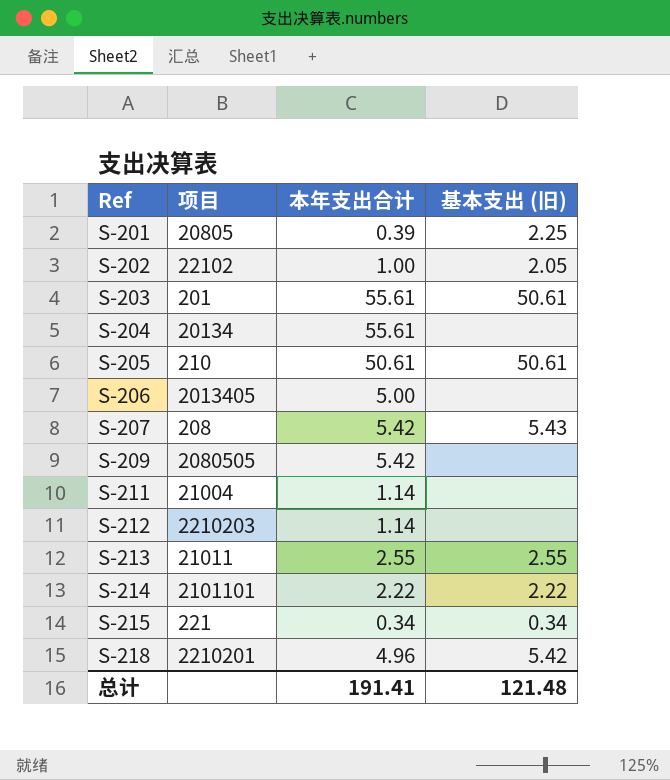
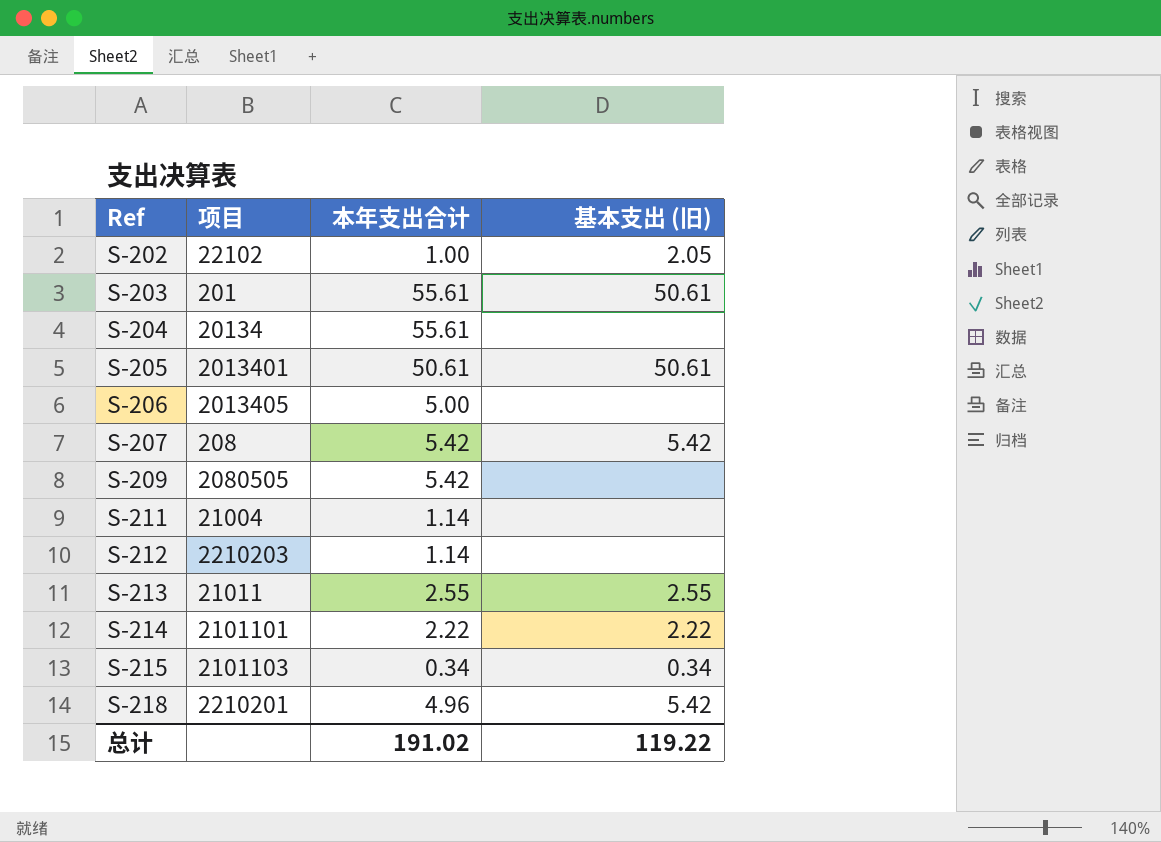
row S-201: 20805 | 0.39 | 2.25 -> none
S-205 | 项目: 210 -> 2013401
S-207 | 基本支出 (旧): 5.43 -> 5.42
S-215 | 项目: 221 -> 2101103
总计 | 本年支出合计: 191.41 -> 191.02
总计 | 基本支出 (旧): 121.48 -> 119.22

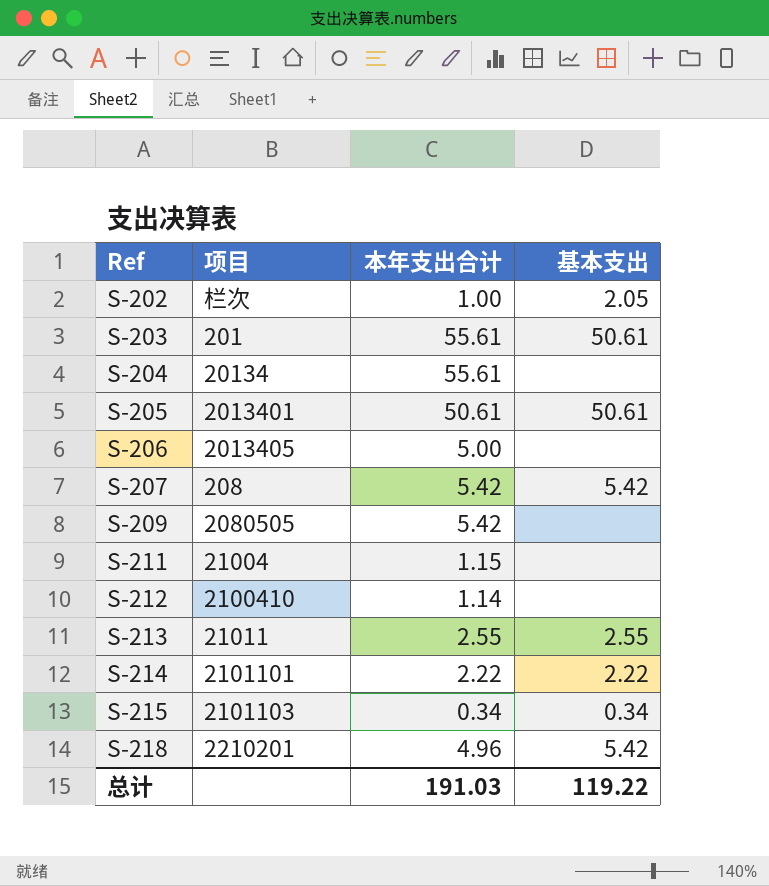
column name: 基本支出 (旧) -> 基本支出
S-202 | 项目: 22102 -> 栏次
S-211 | 本年支出合计: 1.14 -> 1.15
S-212 | 项目: 2210203 -> 2100410
总计 | 本年支出合计: 191.02 -> 191.03

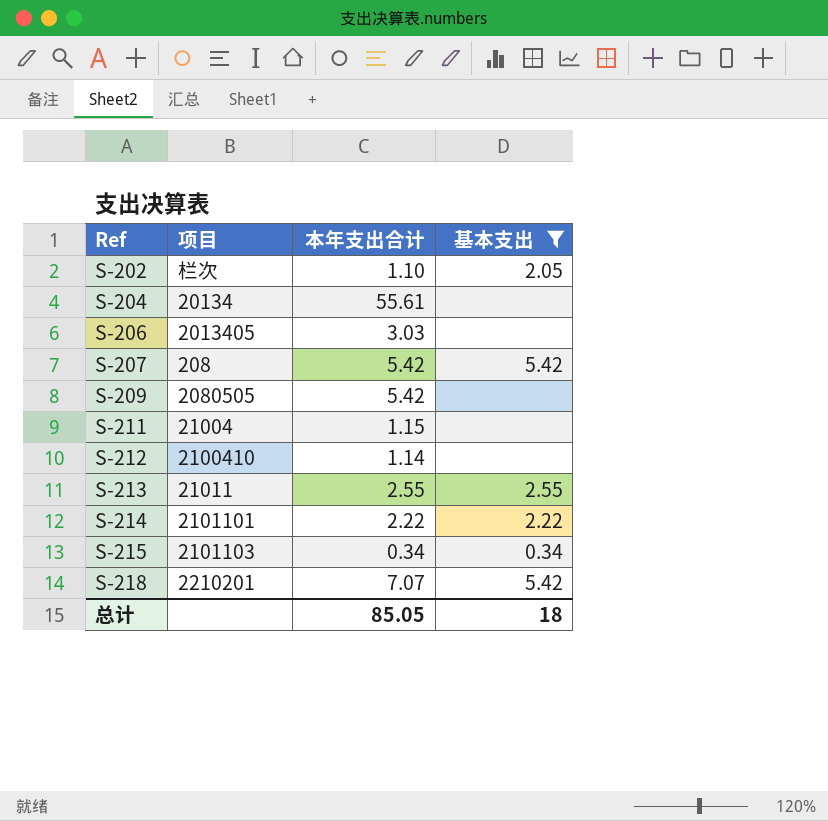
filter: none -> 基本支出 != 50.61
S-202 | 本年支出合计: 1.00 -> 1.10
S-206 | 本年支出合计: 5.00 -> 3.03
S-218 | 本年支出合计: 4.96 -> 7.07
总计 | 本年支出合计: 191.03 -> 85.05
总计 | 基本支出: 119.22 -> 18

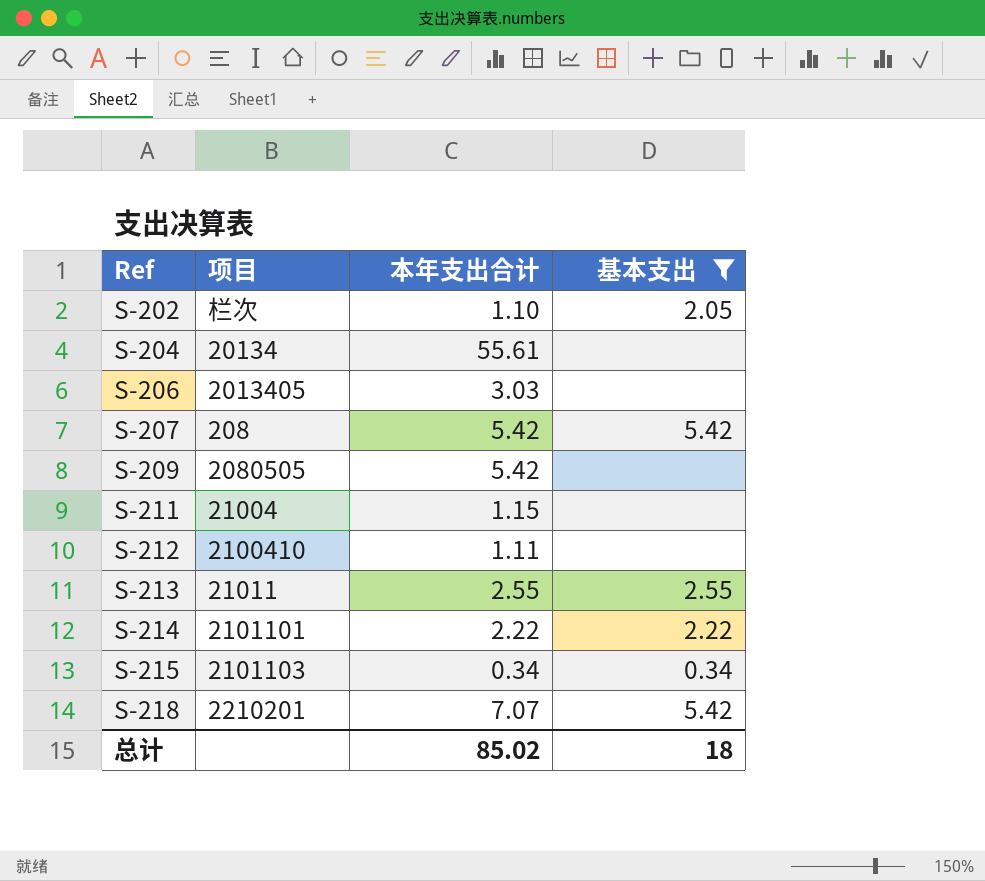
S-212 | 本年支出合计: 1.14 -> 1.11
总计 | 本年支出合计: 85.05 -> 85.02

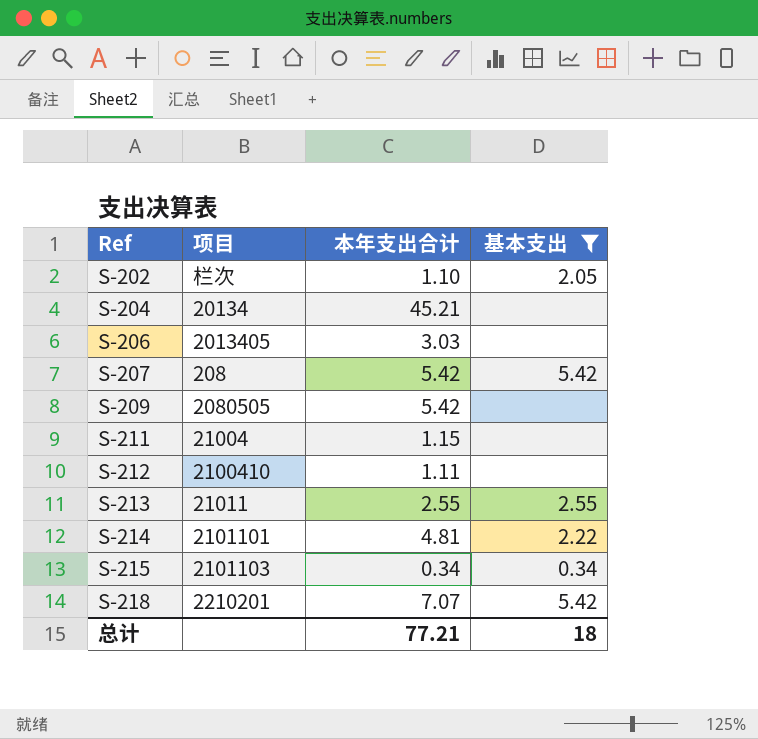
S-204 | 本年支出合计: 55.61 -> 45.21
S-214 | 本年支出合计: 2.22 -> 4.81
总计 | 本年支出合计: 85.02 -> 77.21

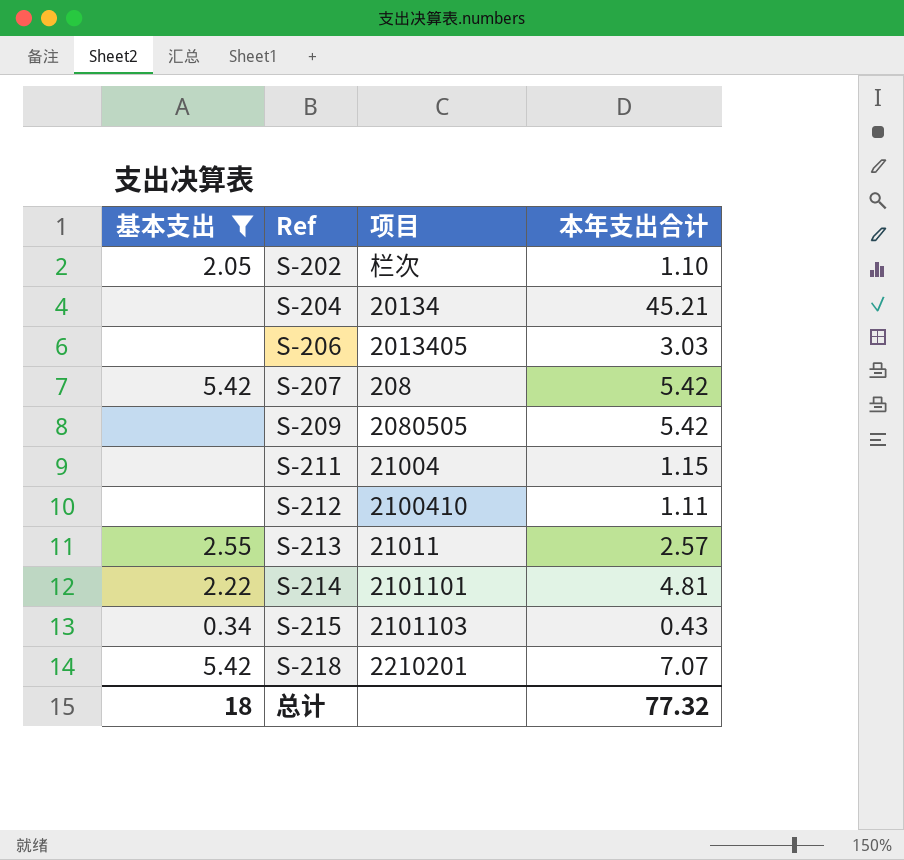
column 基本支出 | position: 4 -> 1
S-213 | 本年支出合计: 2.55 -> 2.57
S-215 | 本年支出合计: 0.34 -> 0.43
总计 | 本年支出合计: 77.21 -> 77.32

